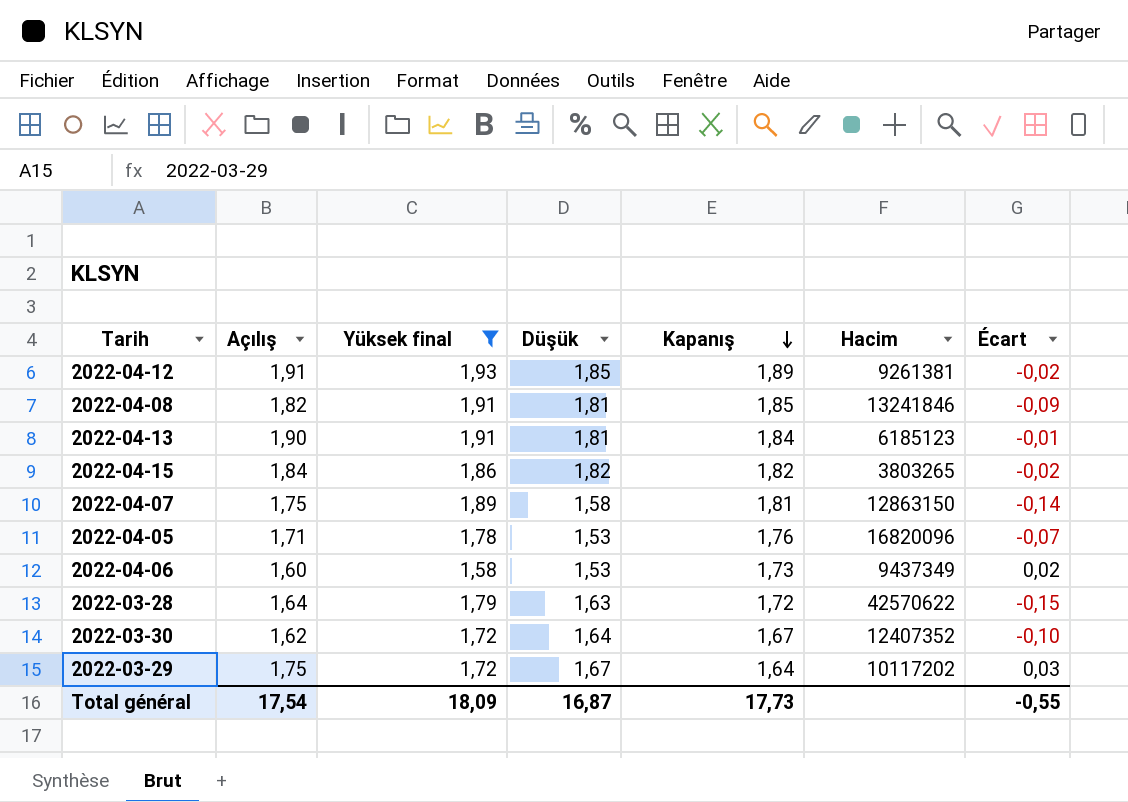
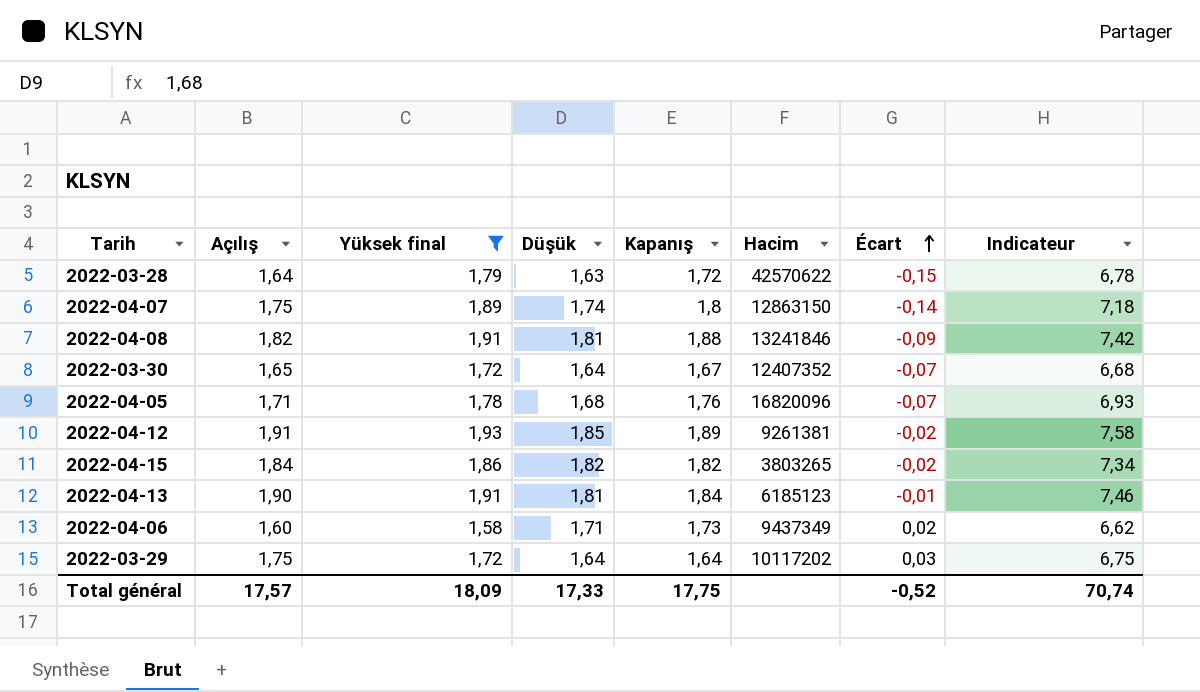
row order: Kapanış descending -> Écart ascending
column Indicateur | formula: none -> [Açılış] + [Yüksek final] + [Düşük] + [Kapanış]
2022-04-07 | Düşük: 1,58 -> 1,74
2022-04-07 | Kapanış: 1,81 -> 1,8
2022-04-08 | Kapanış: 1,85 -> 1,88
2022-03-30 | Açılış: 1,62 -> 1,65
2022-03-30 | Écart: -0,10 -> -0,07
2022-04-05 | Düşük: 1,53 -> 1,68
2022-04-06 | Düşük: 1,53 -> 1,71
2022-03-29 | Düşük: 1,67 -> 1,64
Total général | Açılış: 17,54 -> 17,57
Total général | Düşük: 16,87 -> 17,33
Total général | Kapanış: 17,73 -> 17,75
Total général | Écart: -0,55 -> -0,52

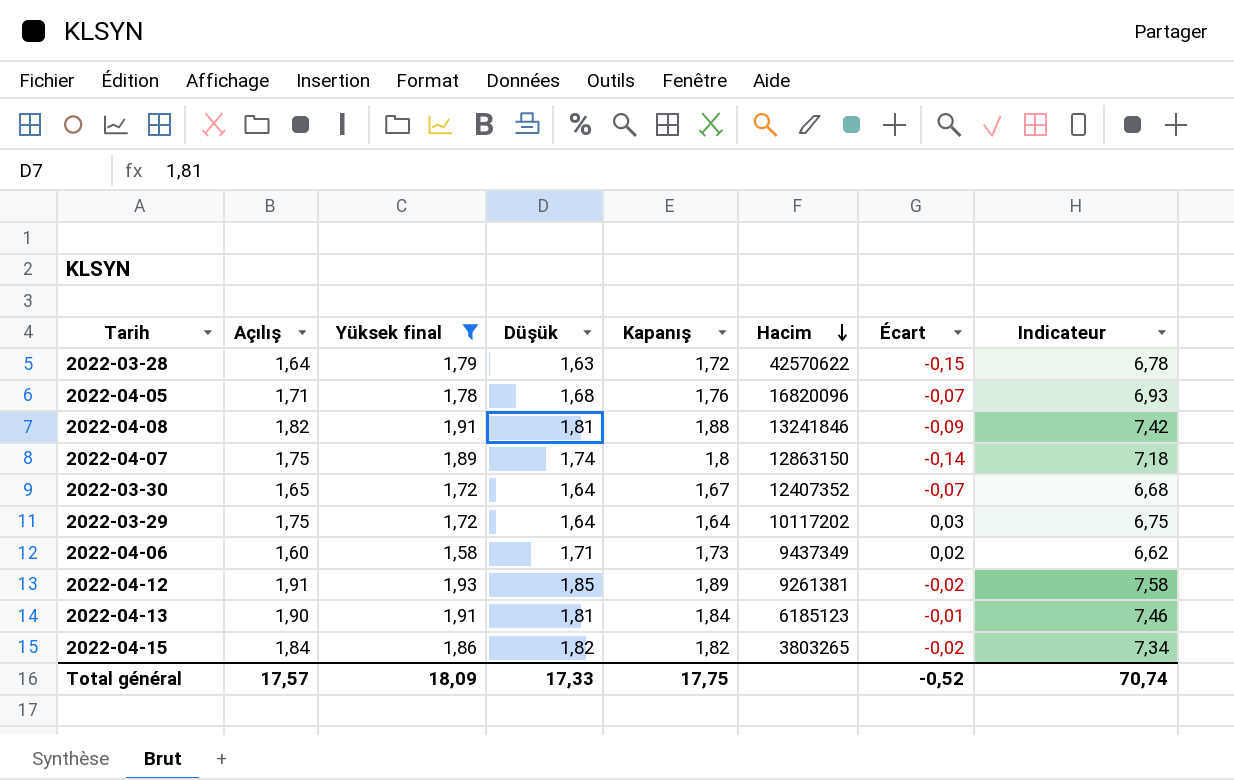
row order: Écart ascending -> Hacim descending

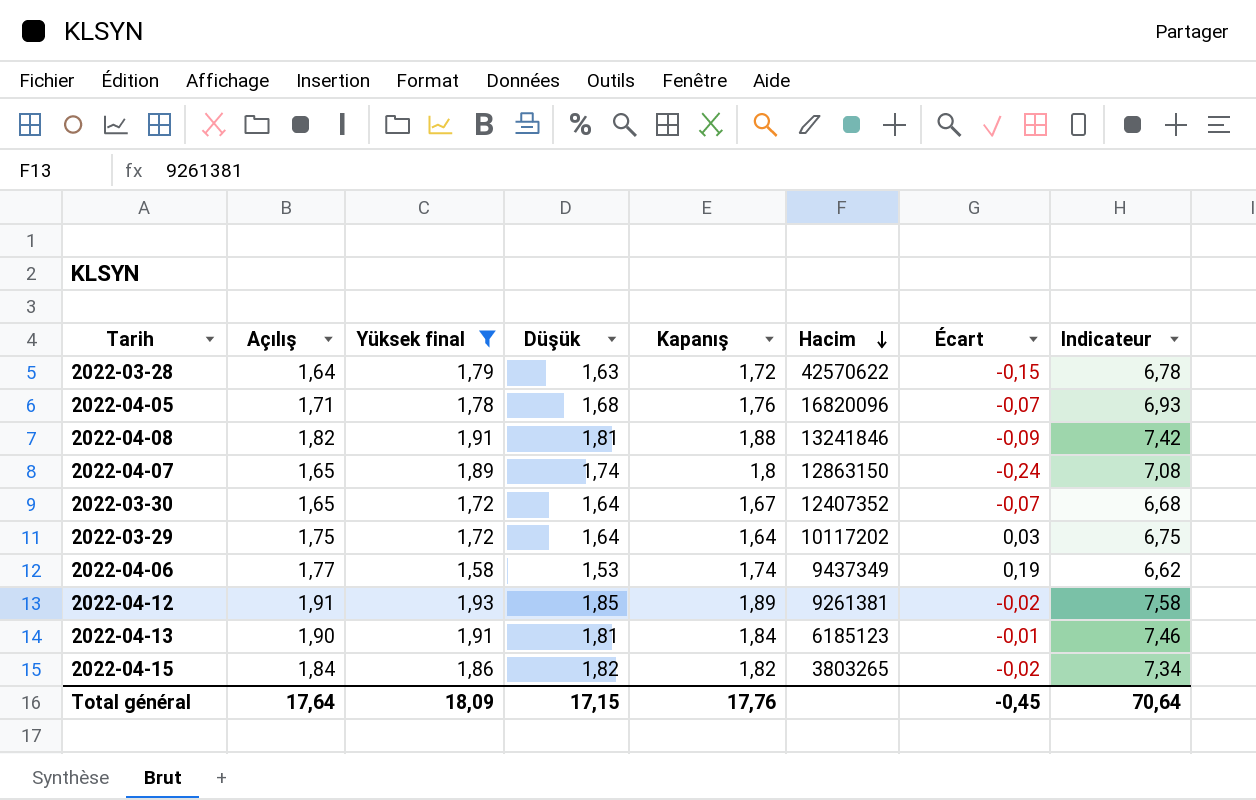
2022-04-07 | Açılış: 1,75 -> 1,65
2022-04-07 | Écart: -0,14 -> -0,24
2022-04-07 | Indicateur: 7,18 -> 7,08
2022-04-06 | Açılış: 1,60 -> 1,77
2022-04-06 | Düşük: 1,71 -> 1,53
2022-04-06 | Kapanış: 1,73 -> 1,74
2022-04-06 | Écart: 0,02 -> 0,19
Total général | Açılış: 17,57 -> 17,64
Total général | Düşük: 17,33 -> 17,15
Total général | Kapanış: 17,75 -> 17,76
Total général | Écart: -0,52 -> -0,45
Total général | Indicateur: 70,74 -> 70,64

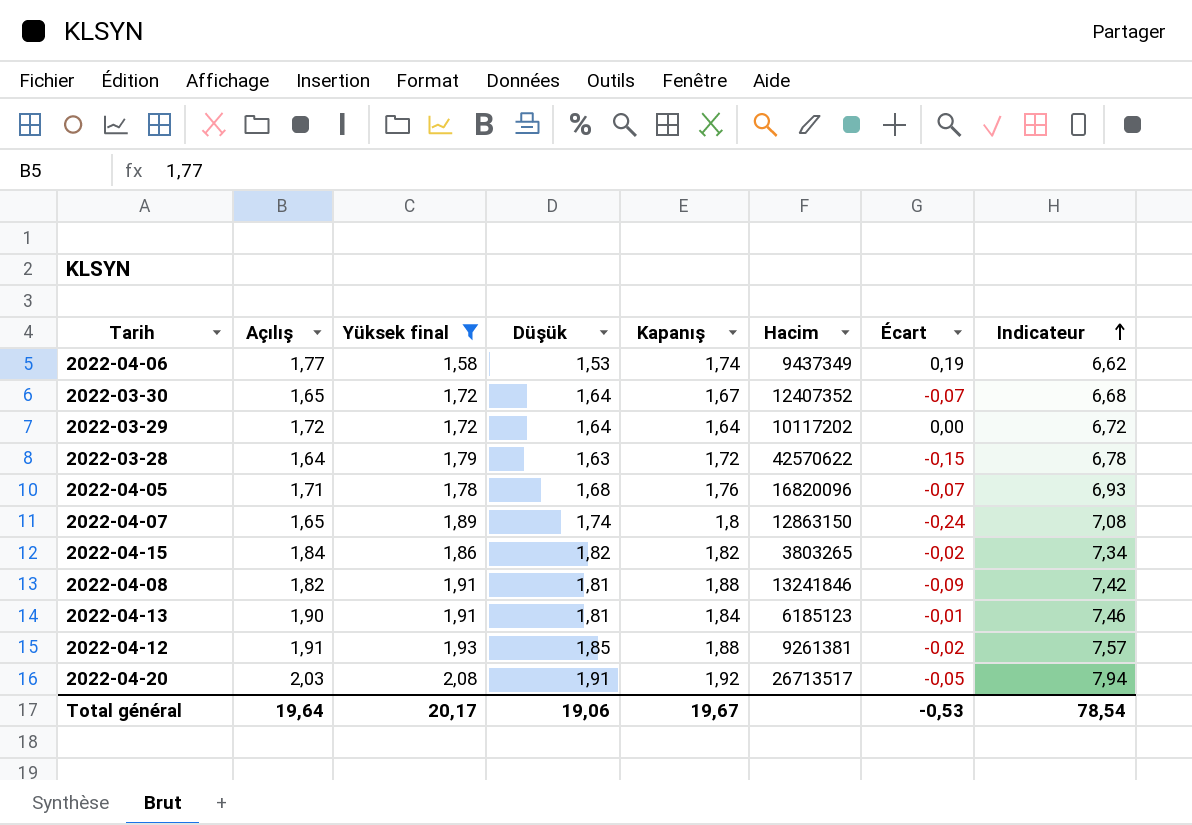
row order: Hacim descending -> Indicateur ascending
2022-03-29 | Açılış: 1,75 -> 1,72
2022-03-29 | Écart: 0,03 -> 0,00
2022-03-29 | Indicateur: 6,75 -> 6,72
2022-04-12 | Kapanış: 1,89 -> 1,88
2022-04-12 | Indicateur: 7,58 -> 7,57
row 2022-04-20: none -> 2,03 | 2,08 | 1,91 | 1,92 | 26713517 | -0,05 | 7,94
Total général | Açılış: 17,64 -> 19,64
Total général | Yüksek final: 18,09 -> 20,17
Total général | Düşük: 17,15 -> 19,06
Total général | Kapanış: 17,76 -> 19,67
Total général | Écart: -0,45 -> -0,53
Total général | Indicateur: 70,64 -> 78,54

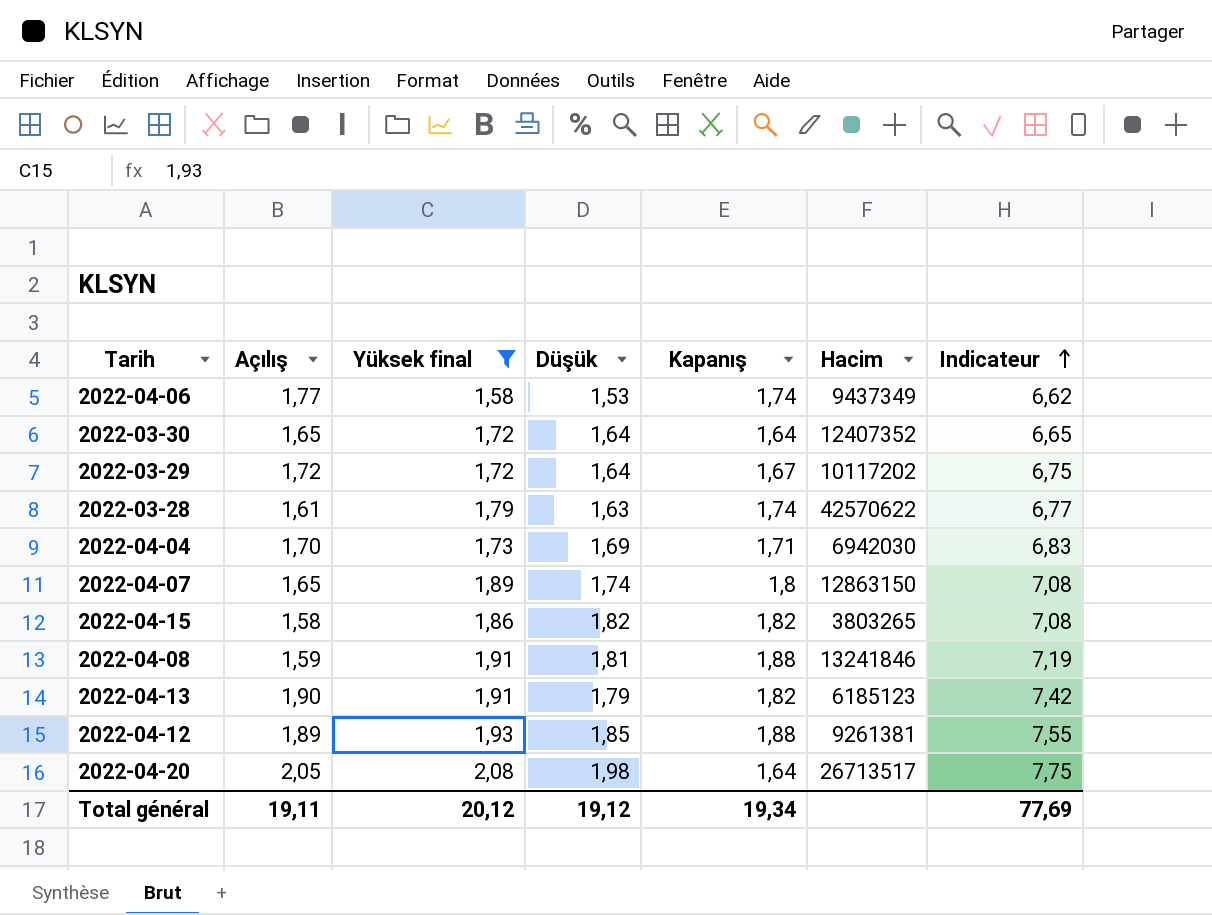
column Écart | formula: [Açılış] - [Yüksek final] -> none
row 2022-04-05: 1,71 | 1,78 | 1,68 | 1,76 | 16820096 | -0,07 | 6,93 -> none
2022-03-30 | Kapanış: 1,67 -> 1,64
2022-03-30 | Indicateur: 6,68 -> 6,65
2022-03-29 | Kapanış: 1,64 -> 1,67
2022-03-29 | Indicateur: 6,72 -> 6,75
2022-03-28 | Açılış: 1,64 -> 1,61
2022-03-28 | Kapanış: 1,72 -> 1,74
2022-03-28 | Indicateur: 6,78 -> 6,77
row 2022-04-04: none -> 1,70 | 1,73 | 1,69 | 1,71 | 6942030 | 6,83
2022-04-15 | Açılış: 1,84 -> 1,58
2022-04-15 | Indicateur: 7,34 -> 7,08
2022-04-08 | Açılış: 1,82 -> 1,59
2022-04-08 | Indicateur: 7,42 -> 7,19
2022-04-13 | Düşük: 1,81 -> 1,79
2022-04-13 | Kapanış: 1,84 -> 1,82
2022-04-13 | Indicateur: 7,46 -> 7,42
2022-04-12 | Açılış: 1,91 -> 1,89
2022-04-12 | Indicateur: 7,57 -> 7,55
2022-04-20 | Açılış: 2,03 -> 2,05
2022-04-20 | Düşük: 1,91 -> 1,98
2022-04-20 | Kapanış: 1,92 -> 1,64
2022-04-20 | Indicateur: 7,94 -> 7,75
Total général | Açılış: 19,64 -> 19,11
Total général | Yüksek final: 20,17 -> 20,12
Total général | Düşük: 19,06 -> 19,12
Total général | Kapanış: 19,67 -> 19,34
Total général | Indicateur: 78,54 -> 77,69

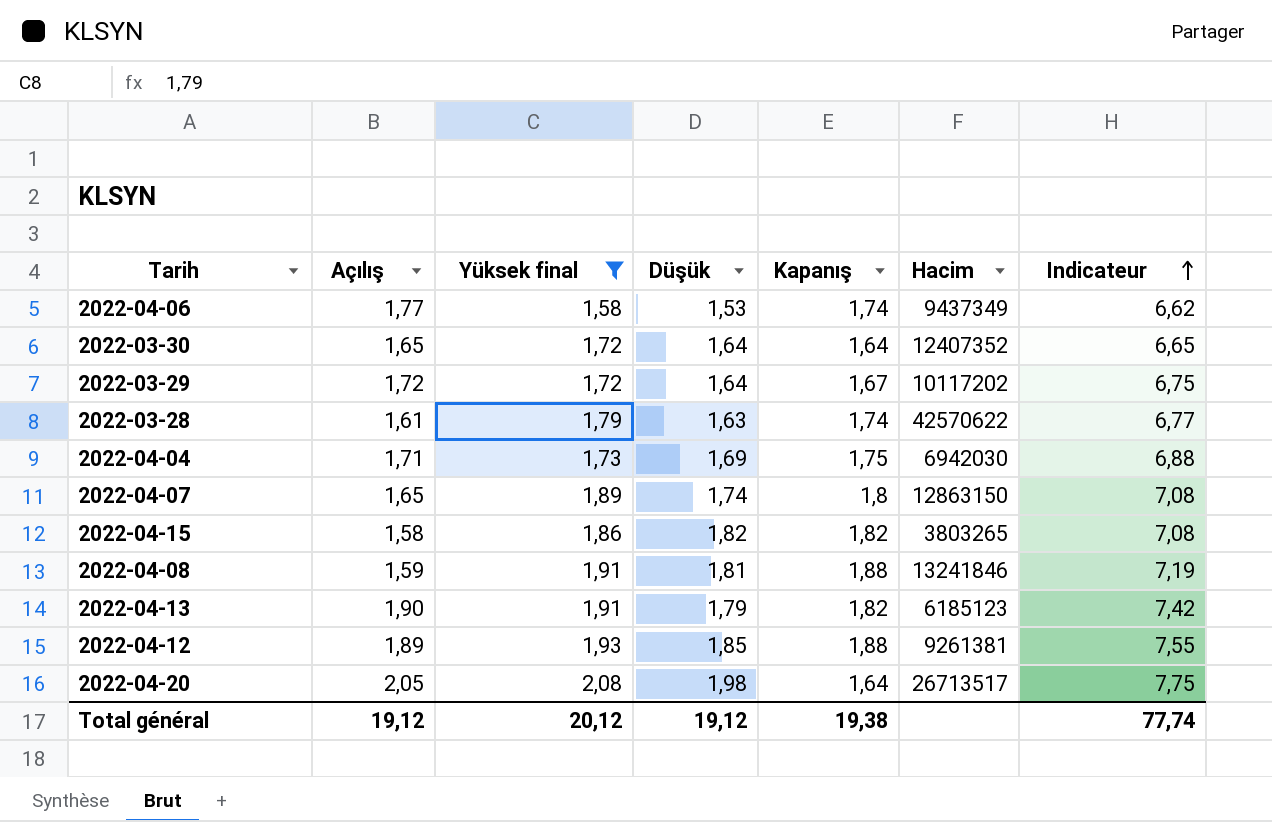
2022-04-04 | Açılış: 1,70 -> 1,71
2022-04-04 | Kapanış: 1,71 -> 1,75
2022-04-04 | Indicateur: 6,83 -> 6,88
Total général | Açılış: 19,11 -> 19,12
Total général | Kapanış: 19,34 -> 19,38
Total général | Indicateur: 77,69 -> 77,74

